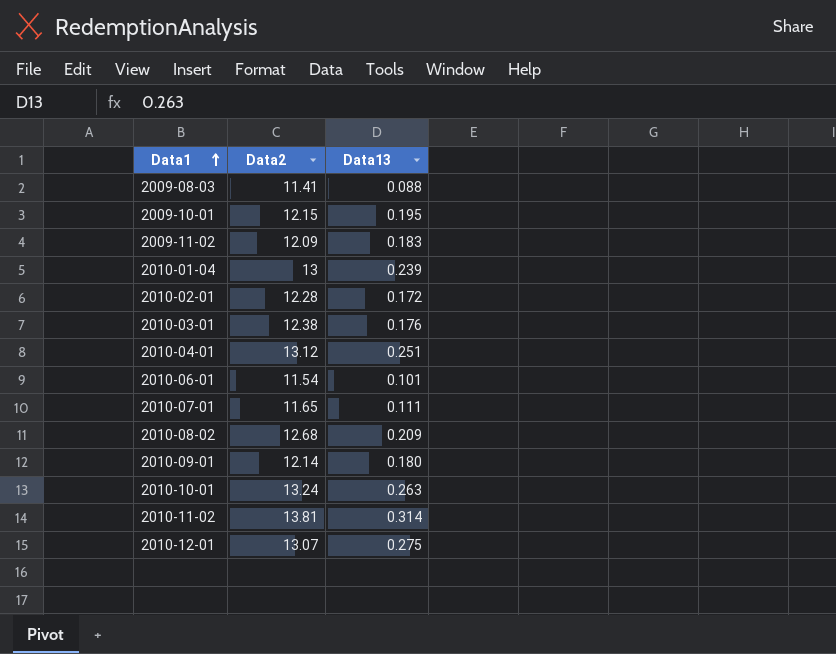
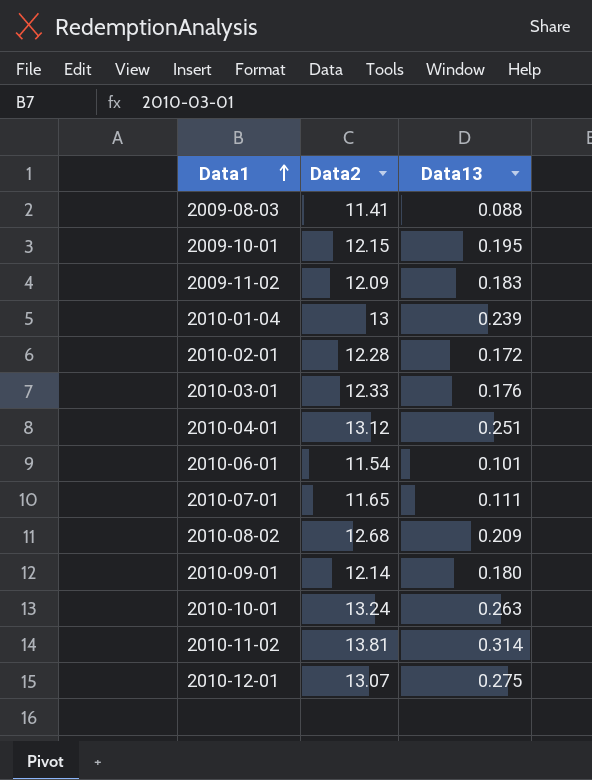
2010-03-01 | Data2: 12.38 -> 12.33

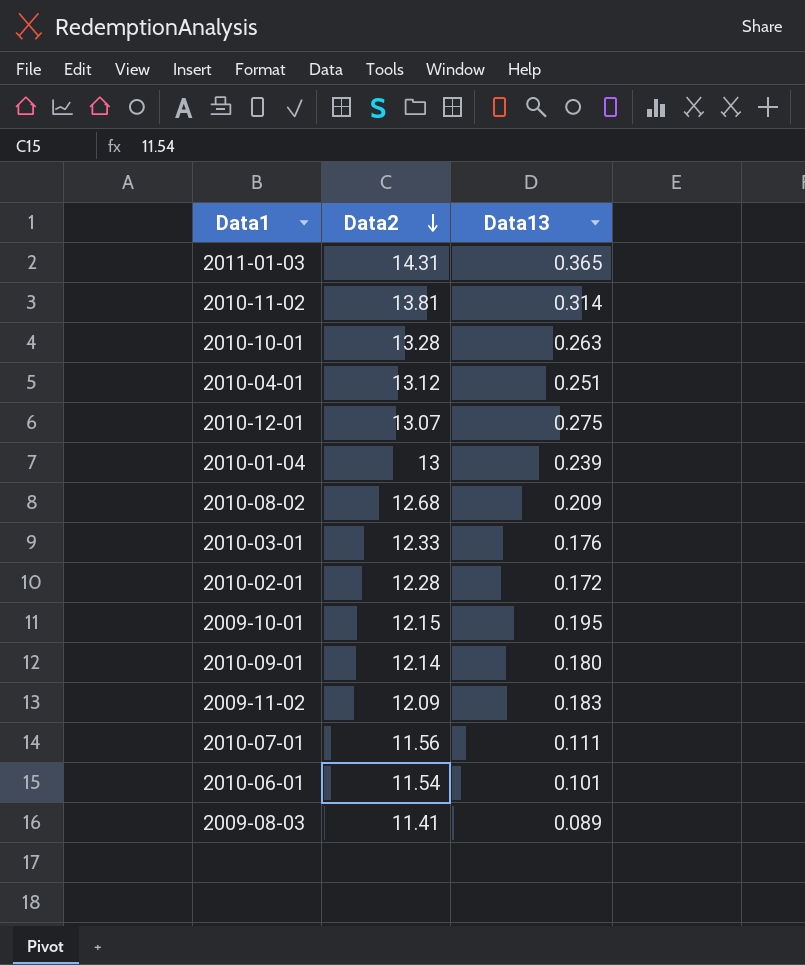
row order: Data1 ascending -> Data2 descending
row 2011-01-03: none -> 14.31 | 0.365
2010-10-01 | Data2: 13.24 -> 13.28
2010-07-01 | Data2: 11.65 -> 11.56
2009-08-03 | Data13: 0.088 -> 0.089

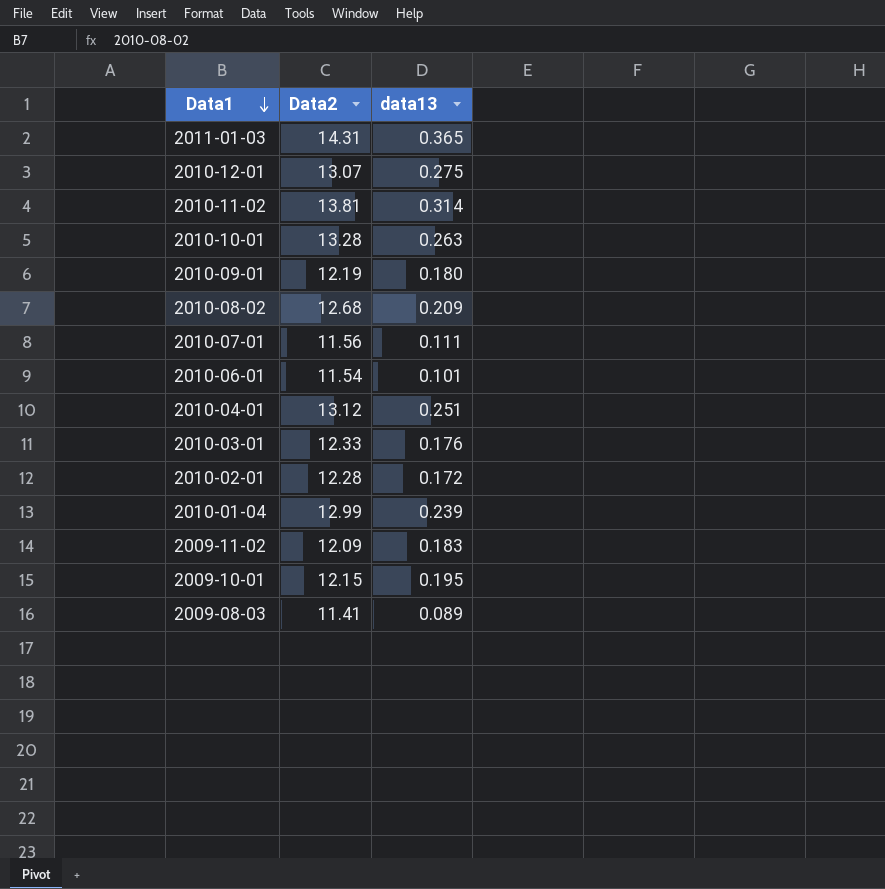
row order: Data2 descending -> Data1 descending
column name: Data13 -> data13
2010-09-01 | Data2: 12.14 -> 12.19
2010-01-04 | Data2: 13 -> 12.99

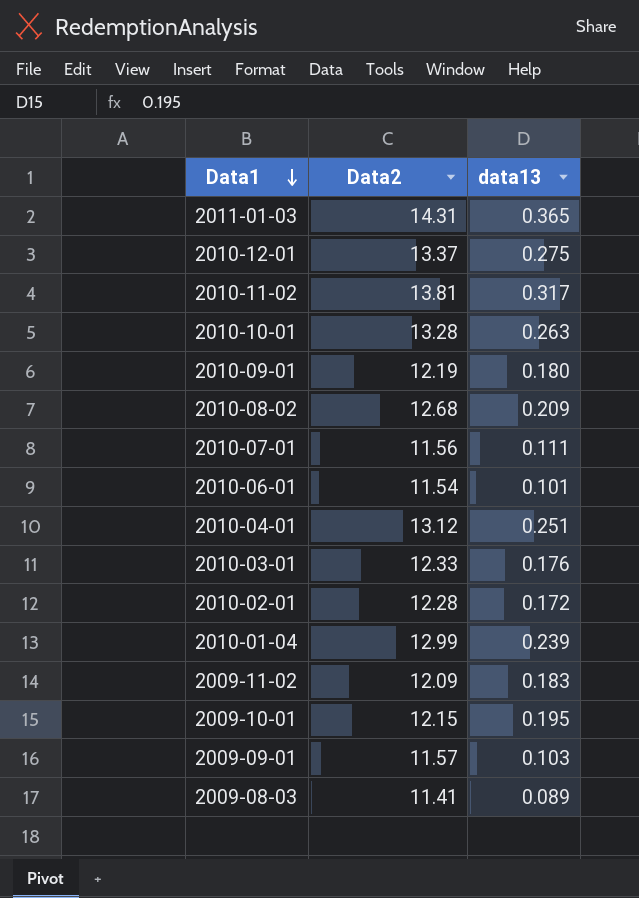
2010-12-01 | Data2: 13.07 -> 13.37
2010-11-02 | data13: 0.314 -> 0.317
row 2009-09-01: none -> 11.57 | 0.103

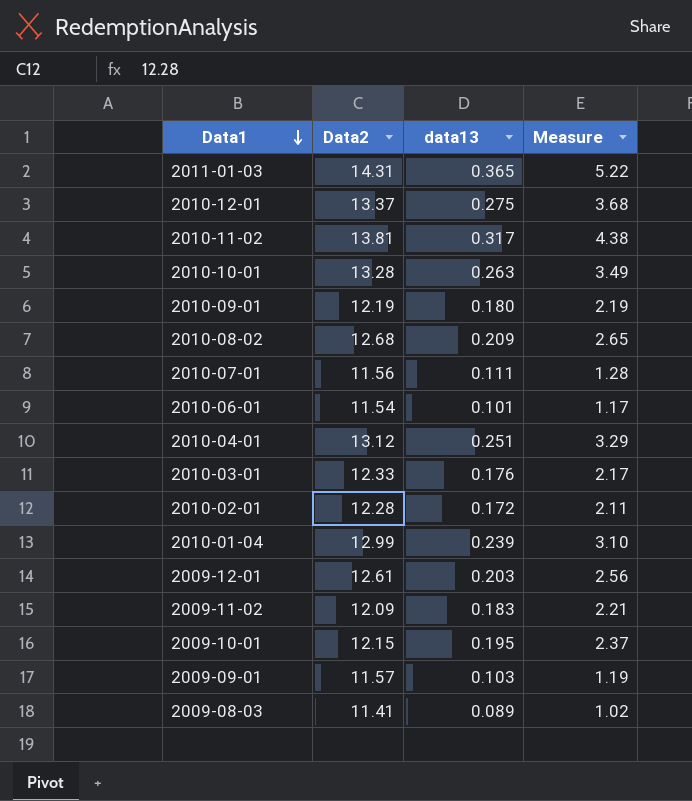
column Measure | formula: none -> [Data2] * [data13]
row 2009-12-01: none -> 12.61 | 0.203 | 2.56

